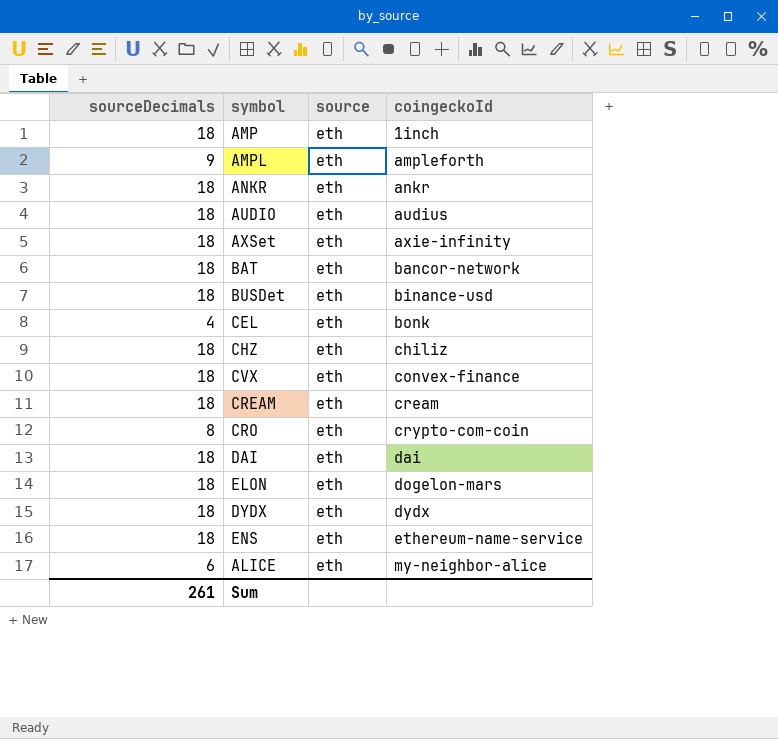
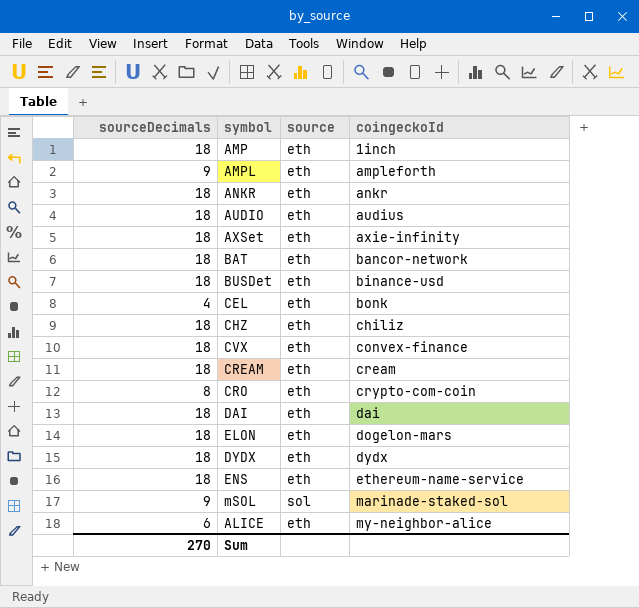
row mSOL: none -> 9 | sol | marinade-staked-sol
Sum | sourceDecimals: 261 -> 270

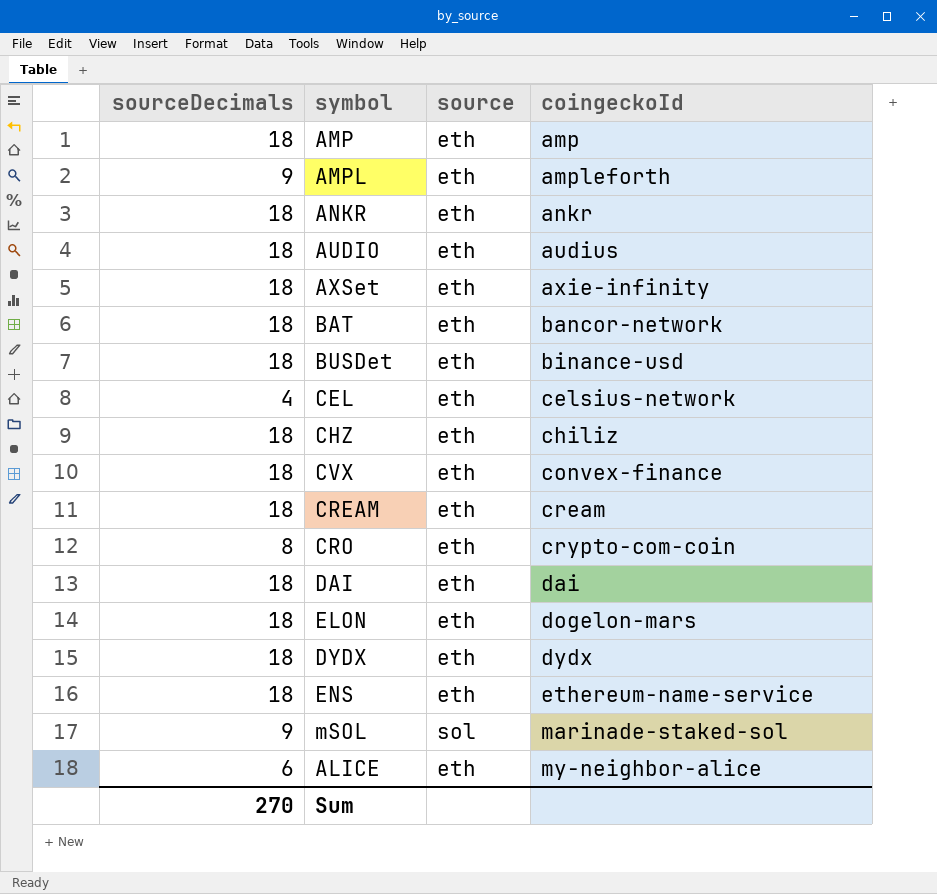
AMP | coingeckoId: 1inch -> amp
CEL | coingeckoId: bonk -> celsius-network

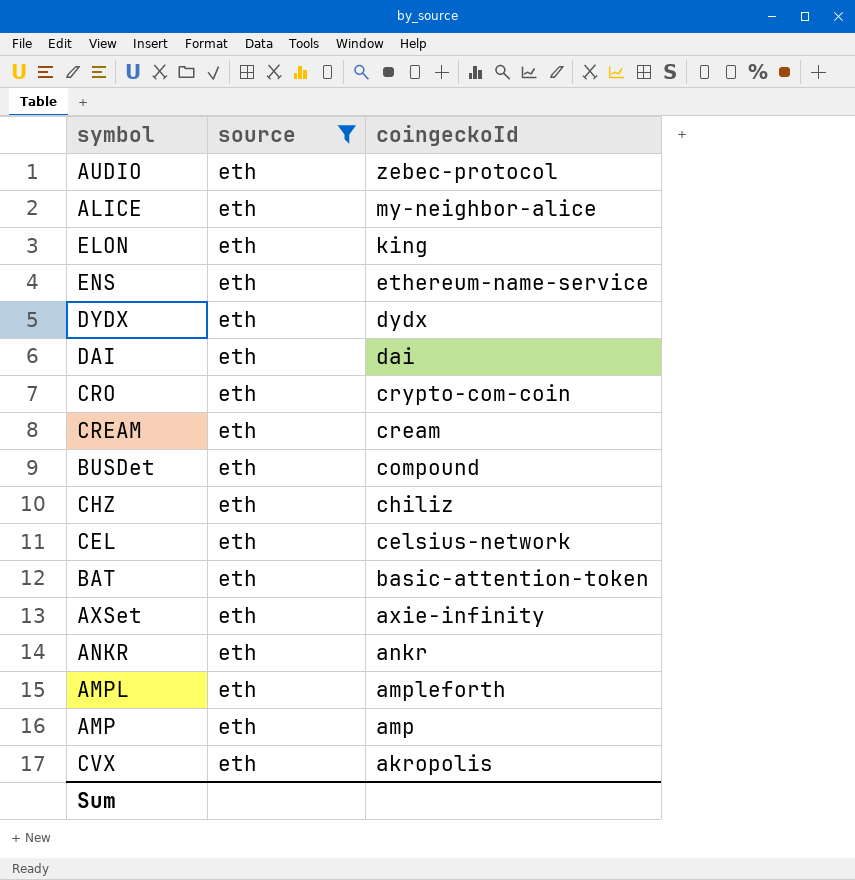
filter: none -> source = eth
row order: coingeckoId ascending -> coingeckoId descending
column sourceDecimals | position: 1 -> none
AUDIO | coingeckoId: audius -> zebec-protocol
ELON | coingeckoId: dogelon-mars -> king
BUSDet | coingeckoId: binance-usd -> compound
BAT | coingeckoId: bancor-network -> basic-attention-token
CVX | coingeckoId: convex-finance -> akropolis

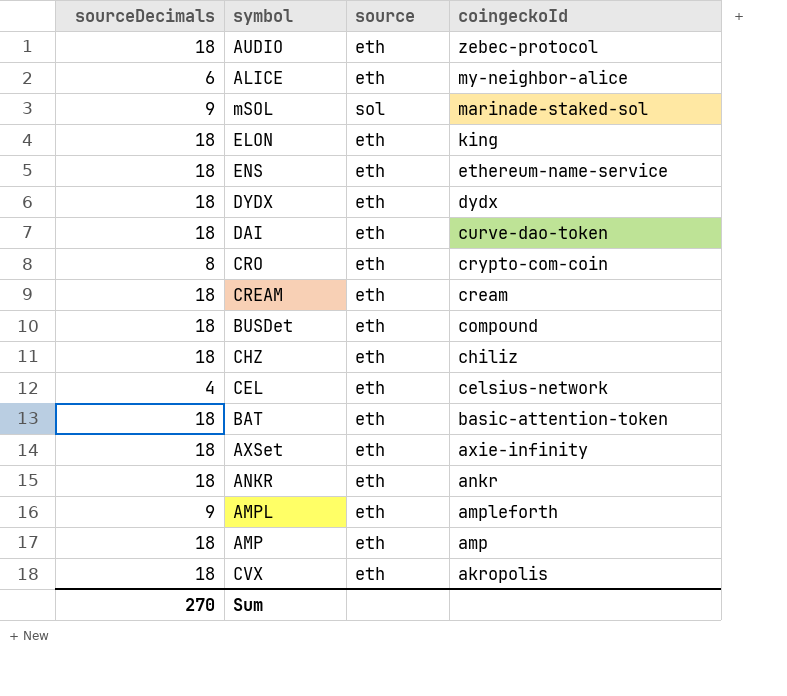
filter: source = eth -> none
column sourceDecimals | position: none -> 1
DAI | coingeckoId: dai -> curve-dao-token

